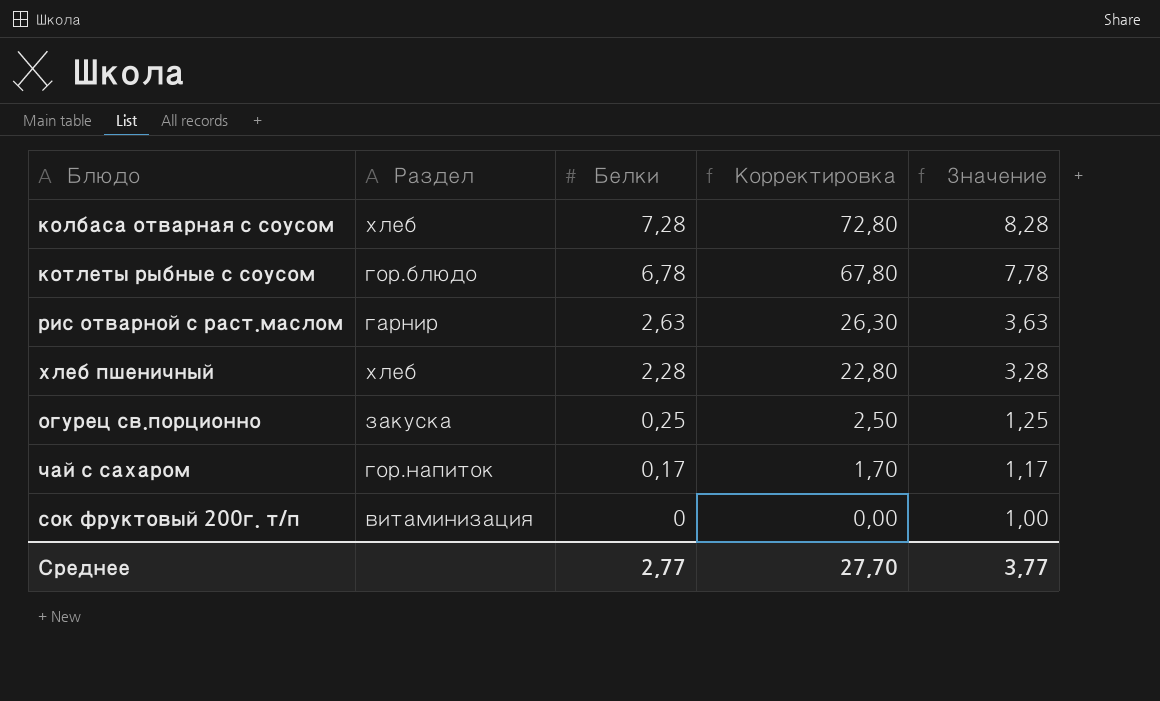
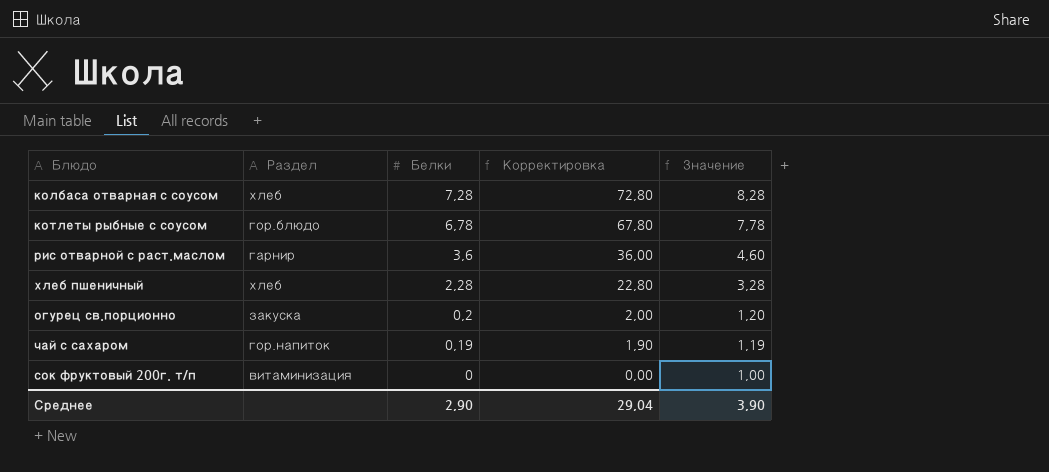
рис отварной с раст.маслом | Белки: 2,63 -> 3,6
рис отварной с раст.маслом | Корректировка: 26,30 -> 36,00
рис отварной с раст.маслом | Значение: 3,63 -> 4,60
огурец св.порционно | Белки: 0,25 -> 0,2
огурец св.порционно | Корректировка: 2,50 -> 2,00
огурец св.порционно | Значение: 1,25 -> 1,20
чай с сахаром | Белки: 0,17 -> 0,19
чай с сахаром | Корректировка: 1,70 -> 1,90
чай с сахаром | Значение: 1,17 -> 1,19
Среднее | Белки: 2,77 -> 2,90
Среднее | Корректировка: 27,70 -> 29,04
Среднее | Значение: 3,77 -> 3,90

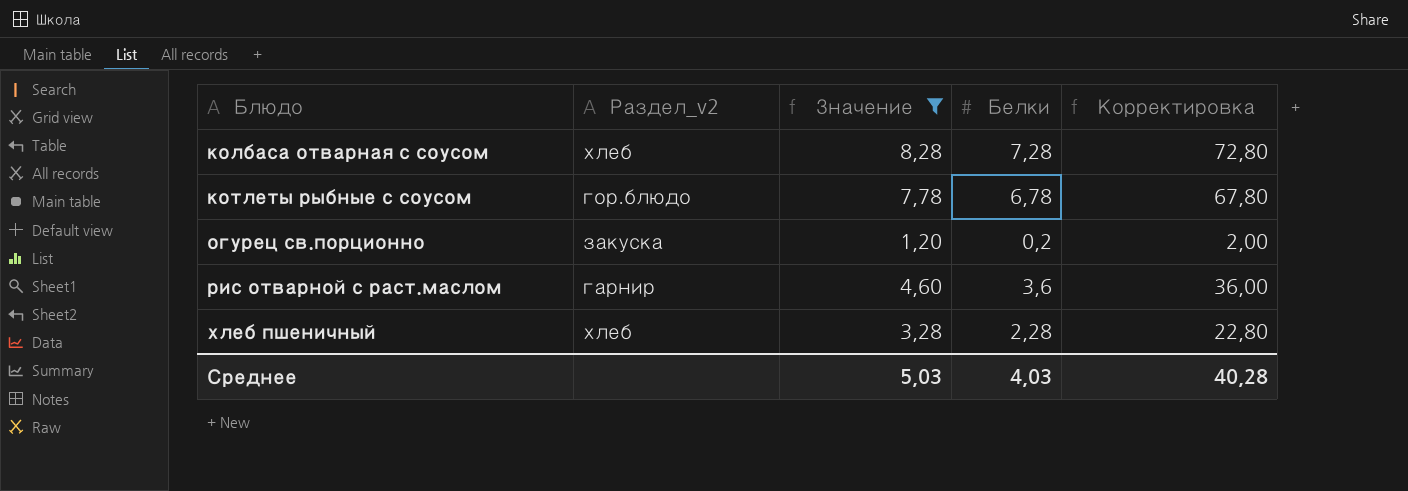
filter: none -> Значение >= 1,20
row order: Белки descending -> Блюдо ascending
column name: Раздел -> Раздел_v2
column Значение | position: 5 -> 3
Среднее | Значение: 3,90 -> 5,03
Среднее | Белки: 2,90 -> 4,03
Среднее | Корректировка: 29,04 -> 40,28

